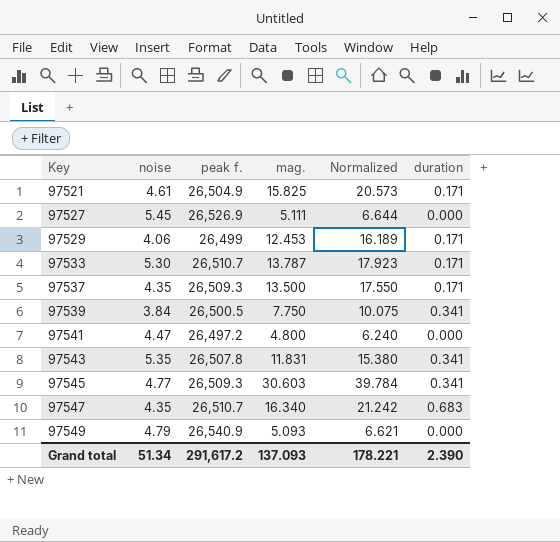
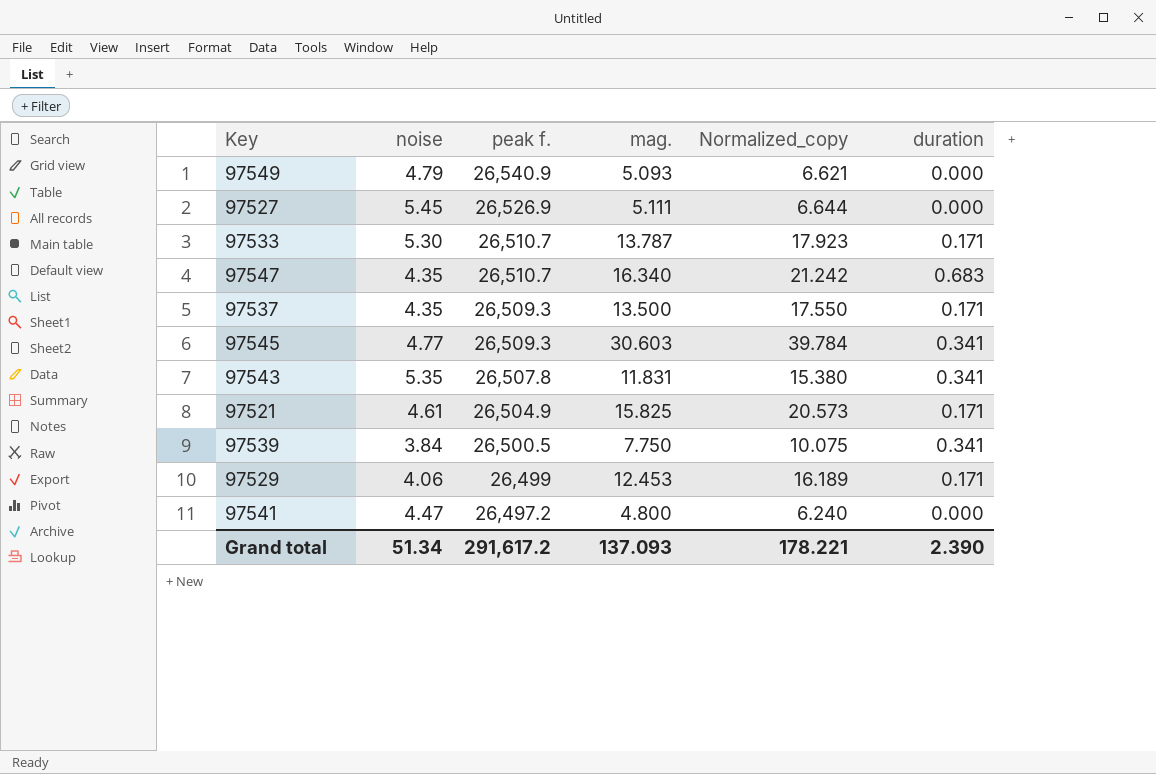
row order: Key ascending -> peak f. descending
column name: Normalized -> Normalized_copy

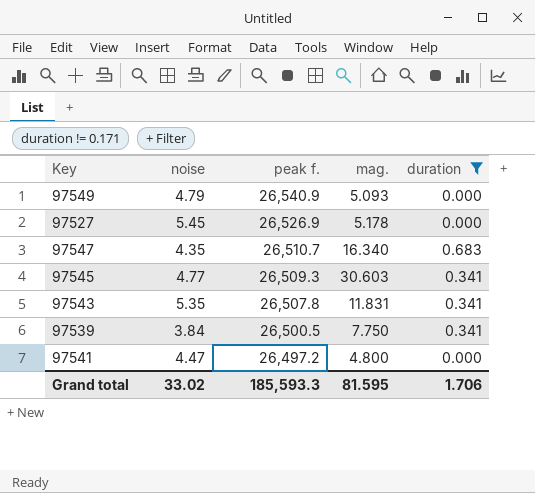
filter: none -> duration != 0.171
column Normalized_copy | formula: [mag.] * 1.3 -> none
97527 | mag.: 5.111 -> 5.178
Grand total | noise: 51.34 -> 33.02
Grand total | peak f.: 291,617.2 -> 185,593.3
Grand total | mag.: 137.093 -> 81.595
Grand total | duration: 2.390 -> 1.706

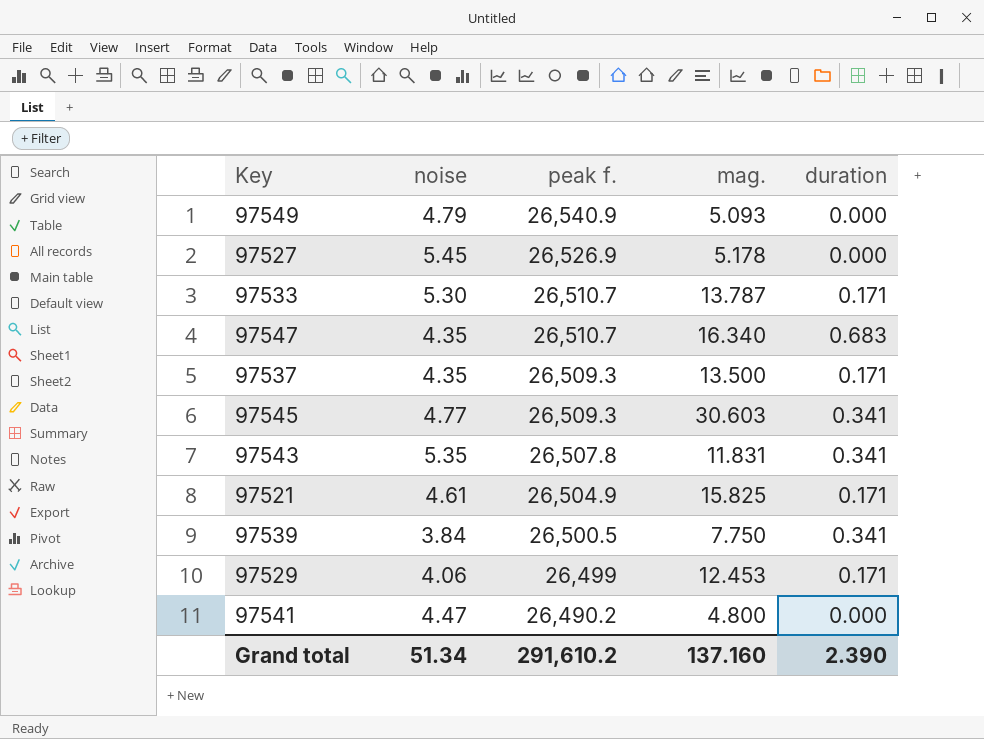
filter: duration != 0.171 -> none
97541 | peak f.: 26,497.2 -> 26,490.2
Grand total | noise: 33.02 -> 51.34
Grand total | peak f.: 185,593.3 -> 291,610.2
Grand total | mag.: 81.595 -> 137.160
Grand total | duration: 1.706 -> 2.390

